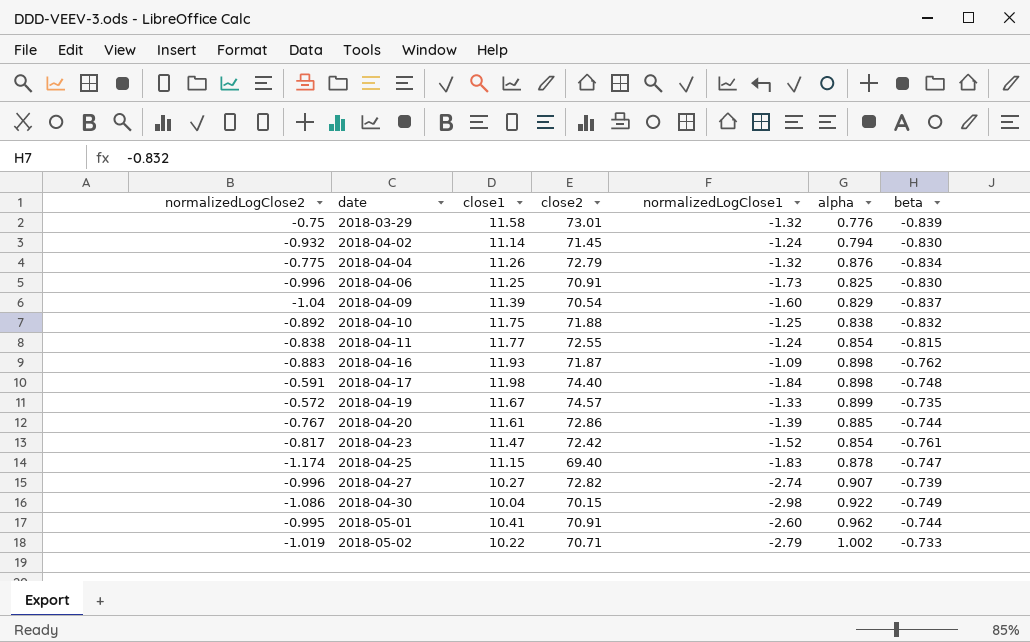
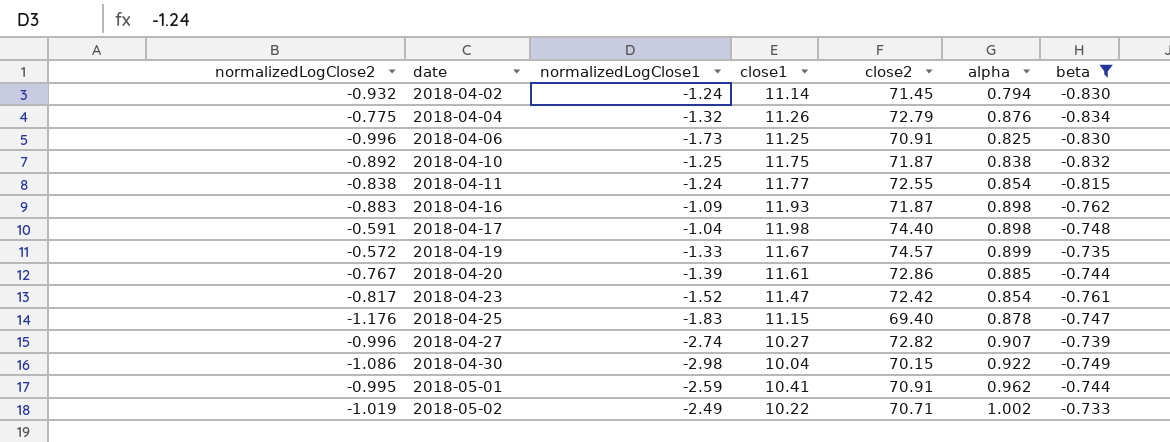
filter: none -> beta >= -0.834
column normalizedLogClose1 | position: 5 -> 3
2018-04-10 | close2: 71.88 -> 71.87
2018-04-17 | normalizedLogClose1: -1.84 -> -1.04
2018-04-25 | normalizedLogClose2: -1.174 -> -1.176
2018-05-01 | normalizedLogClose1: -2.60 -> -2.59
2018-05-02 | normalizedLogClose1: -2.79 -> -2.49

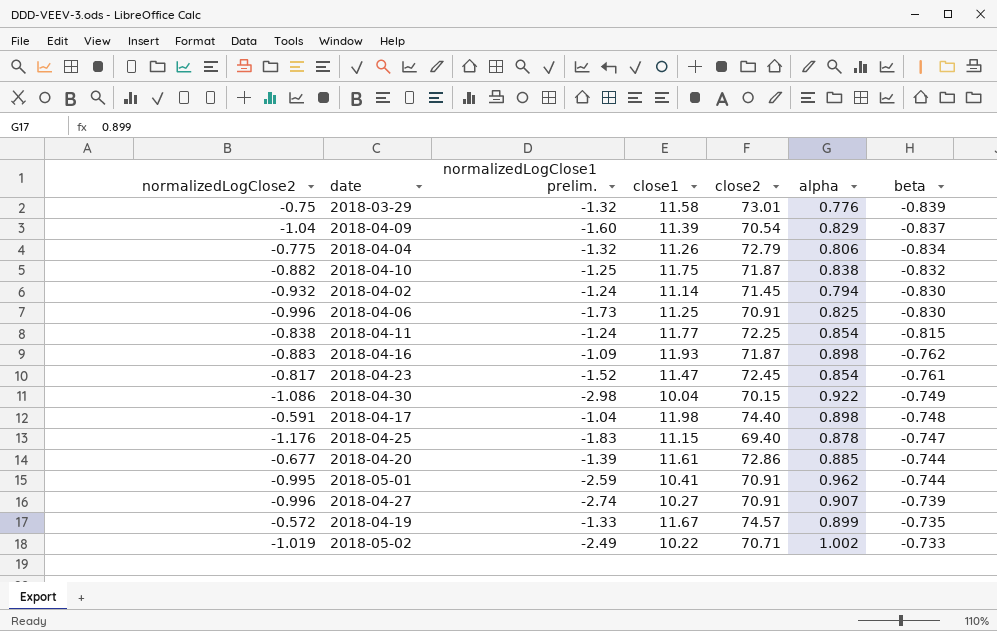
filter: beta >= -0.834 -> none
row order: date ascending -> beta ascending
column name: normalizedLogClose1 -> normalizedLogClose1 prelim.
2018-04-04 | alpha: 0.876 -> 0.806
2018-04-10 | normalizedLogClose2: -0.892 -> -0.882
2018-04-11 | close2: 72.55 -> 72.25
2018-04-23 | close2: 72.42 -> 72.45
2018-04-20 | normalizedLogClose2: -0.767 -> -0.677
2018-04-27 | close2: 72.82 -> 70.91

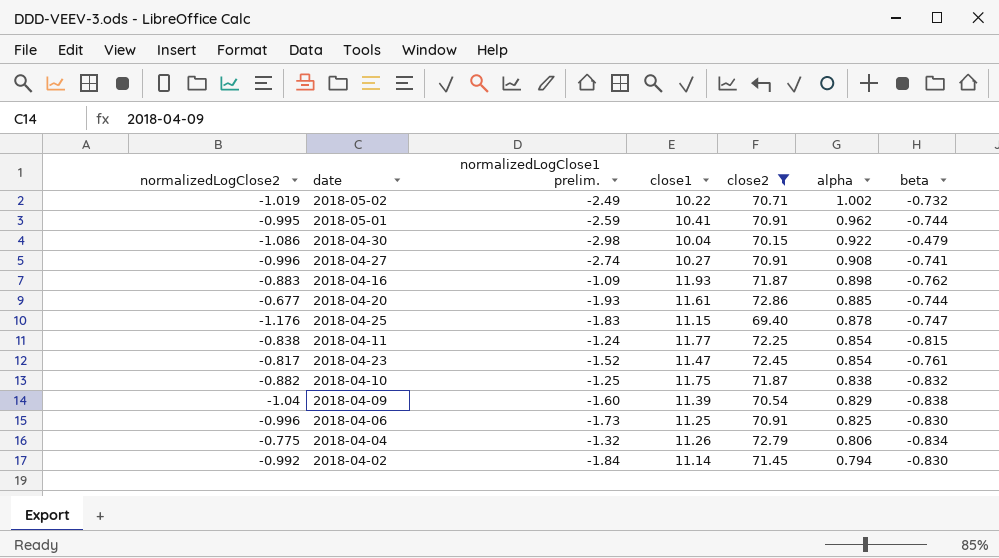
filter: none -> close2 <= 72.86
row order: beta ascending -> alpha descending
2018-05-02 | beta: -0.733 -> -0.732
2018-04-30 | beta: -0.749 -> -0.479
2018-04-27 | alpha: 0.907 -> 0.908
2018-04-27 | beta: -0.739 -> -0.741
2018-04-20 | normalizedLogClose1 prelim.: -1.39 -> -1.93
2018-04-09 | beta: -0.837 -> -0.838
2018-04-02 | normalizedLogClose2: -0.932 -> -0.992
2018-04-02 | normalizedLogClose1 prelim.: -1.24 -> -1.84

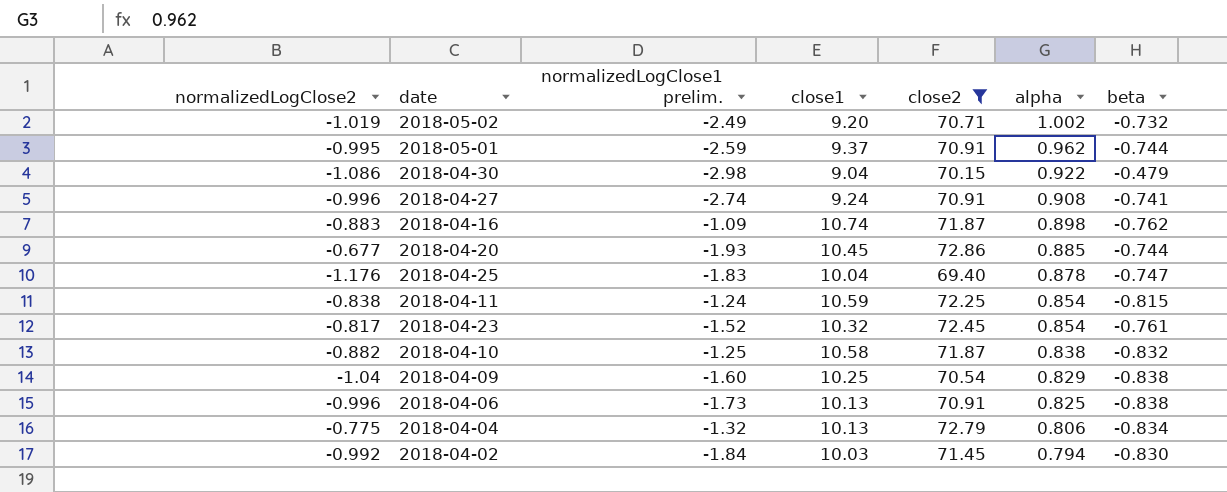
2018-05-02 | close1: 10.22 -> 9.20
2018-05-01 | close1: 10.41 -> 9.37
2018-04-30 | close1: 10.04 -> 9.04
2018-04-27 | close1: 10.27 -> 9.24
2018-04-16 | close1: 11.93 -> 10.74
2018-04-20 | close1: 11.61 -> 10.45
2018-04-25 | close1: 11.15 -> 10.04
2018-04-11 | close1: 11.77 -> 10.59
2018-04-23 | close1: 11.47 -> 10.32
2018-04-10 | close1: 11.75 -> 10.58
2018-04-09 | close1: 11.39 -> 10.25
2018-04-06 | close1: 11.25 -> 10.13
2018-04-06 | beta: -0.830 -> -0.838
2018-04-04 | close1: 11.26 -> 10.13
2018-04-02 | close1: 11.14 -> 10.03

